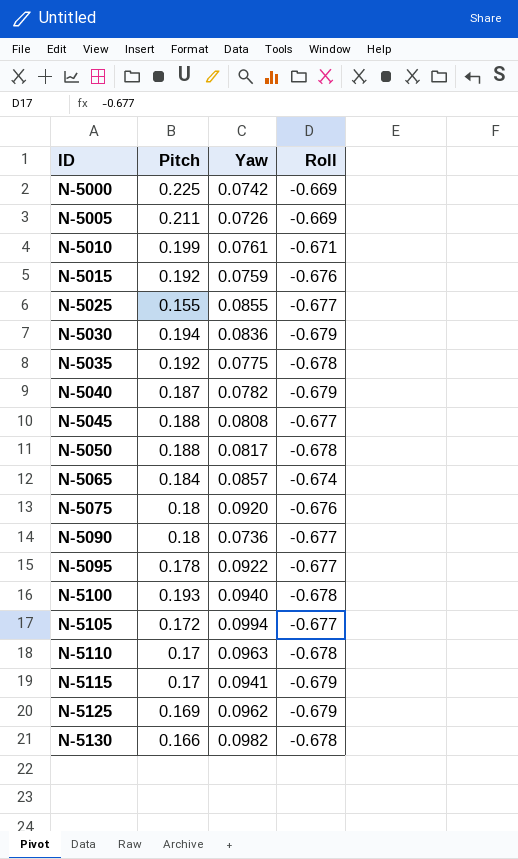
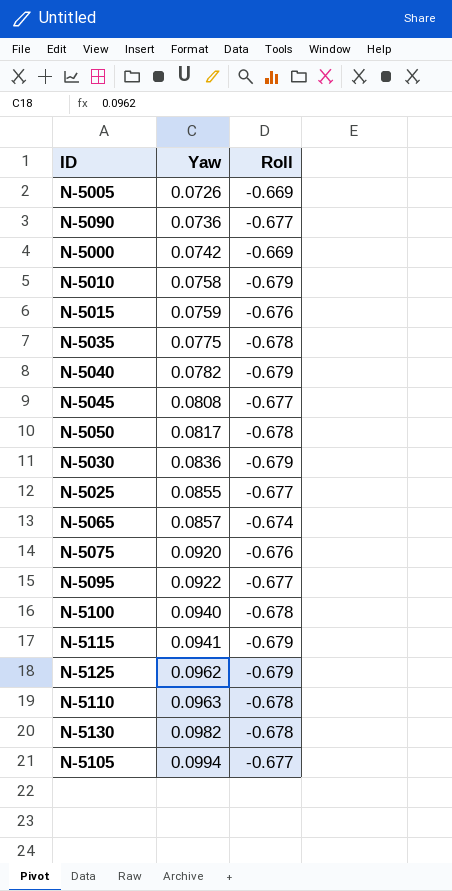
row order: ID ascending -> Yaw ascending
column Pitch | position: 2 -> none
N-5010 | Yaw: 0.0761 -> 0.0758
N-5010 | Roll: -0.671 -> -0.679

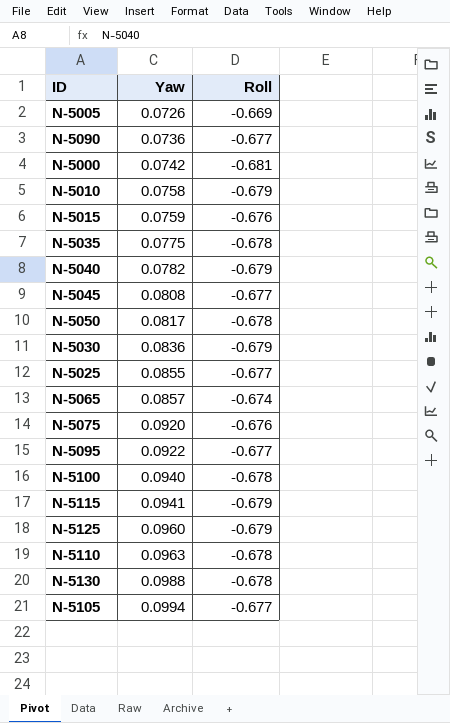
N-5000 | Roll: -0.669 -> -0.681
N-5125 | Yaw: 0.0962 -> 0.0960
N-5130 | Yaw: 0.0982 -> 0.0988

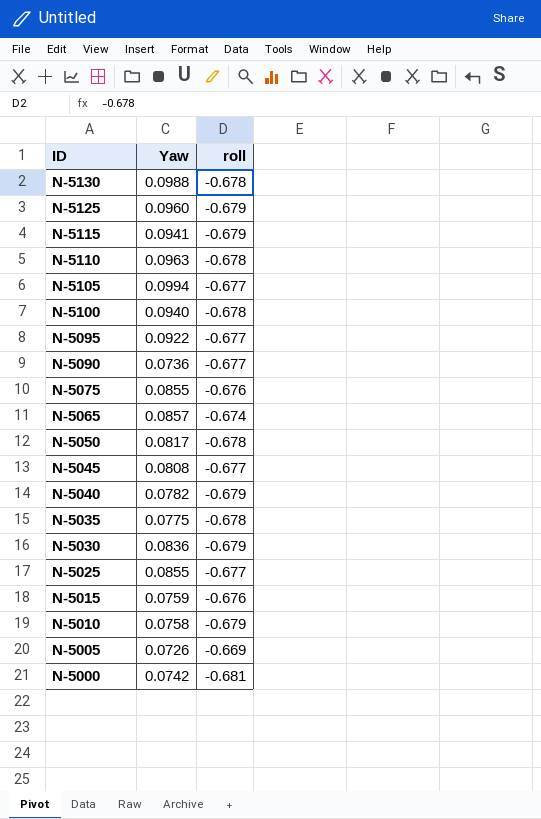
row order: Yaw ascending -> ID descending
column name: Roll -> roll
N-5075 | Yaw: 0.0920 -> 0.0855

